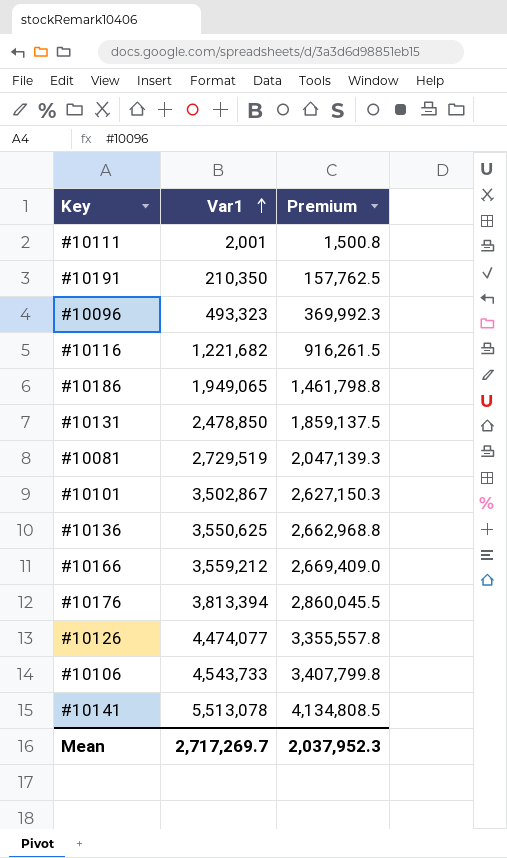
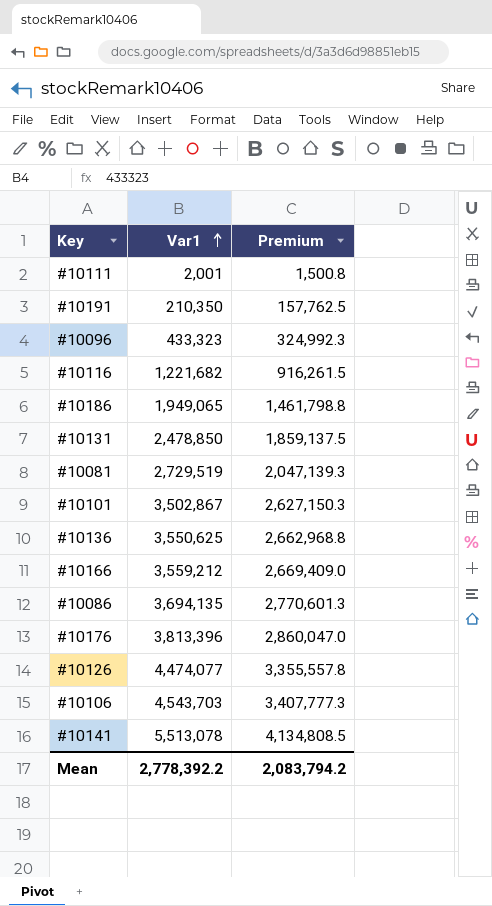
#10096 | Var1: 493,323 -> 433,323
#10096 | Premium: 369,992.3 -> 324,992.3
row #10086: none -> 3,694,135 | 2,770,601.3
#10176 | Var1: 3,813,394 -> 3,813,396
#10176 | Premium: 2,860,045.5 -> 2,860,047.0
#10106 | Var1: 4,543,733 -> 4,543,703
#10106 | Premium: 3,407,799.8 -> 3,407,777.3
Mean | Var1: 2,717,269.7 -> 2,778,392.2
Mean | Premium: 2,037,952.3 -> 2,083,794.2

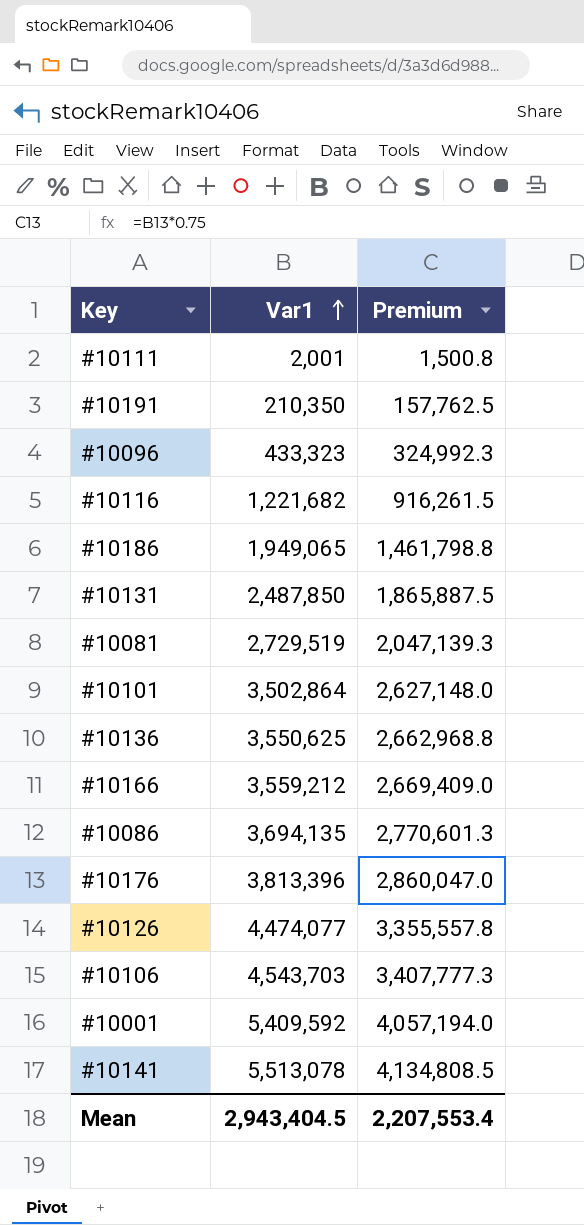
#10131 | Var1: 2,478,850 -> 2,487,850
#10131 | Premium: 1,859,137.5 -> 1,865,887.5
#10101 | Var1: 3,502,867 -> 3,502,864
#10101 | Premium: 2,627,150.3 -> 2,627,148.0
row #10001: none -> 5,409,592 | 4,057,194.0
Mean | Var1: 2,778,392.2 -> 2,943,404.5
Mean | Premium: 2,083,794.2 -> 2,207,553.4

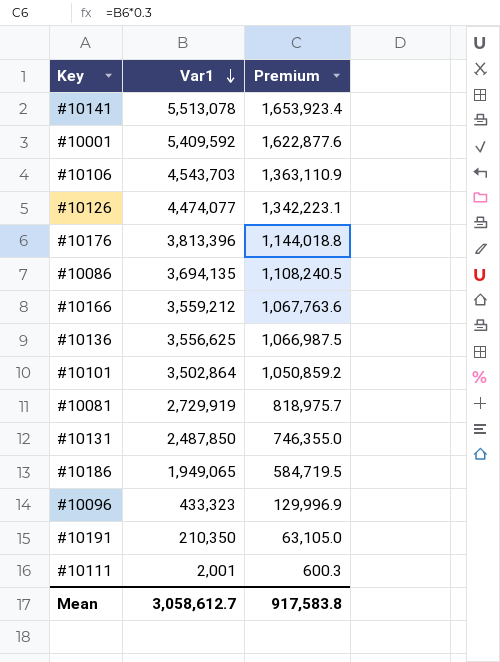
row order: Var1 ascending -> Var1 descending
column Premium | formula: [Var1] * 0.75 -> [Var1] * 0.3
row #10116: 1,221,682 | 916,261.5 -> none
#10136 | Var1: 3,550,625 -> 3,556,625
#10081 | Var1: 2,729,519 -> 2,729,919
Mean | Var1: 2,943,404.5 -> 3,058,612.7
Mean | Premium: 2,207,553.4 -> 917,583.8

